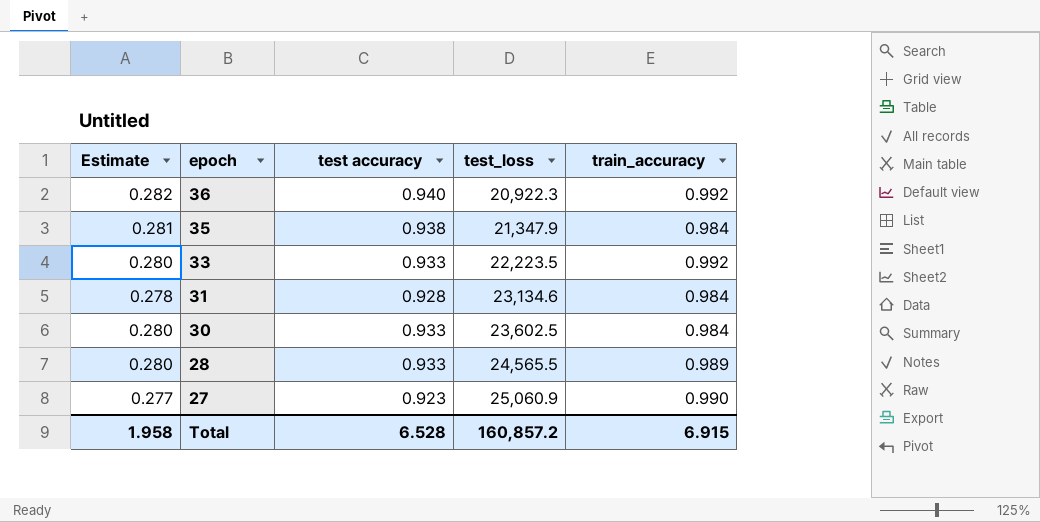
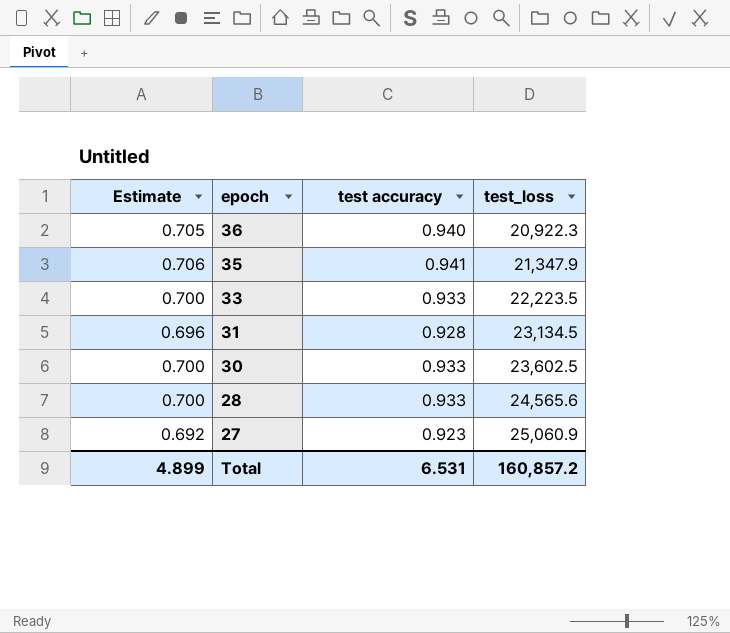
column train_accuracy | position: 5 -> none
column Estimate | formula: [test accuracy] * 0.3 -> [test accuracy] * 0.75
35 | test accuracy: 0.938 -> 0.941
31 | test_loss: 23,134.6 -> 23,134.5
28 | test_loss: 24,565.5 -> 24,565.6
Total | Estimate: 1.958 -> 4.899
Total | test accuracy: 6.528 -> 6.531

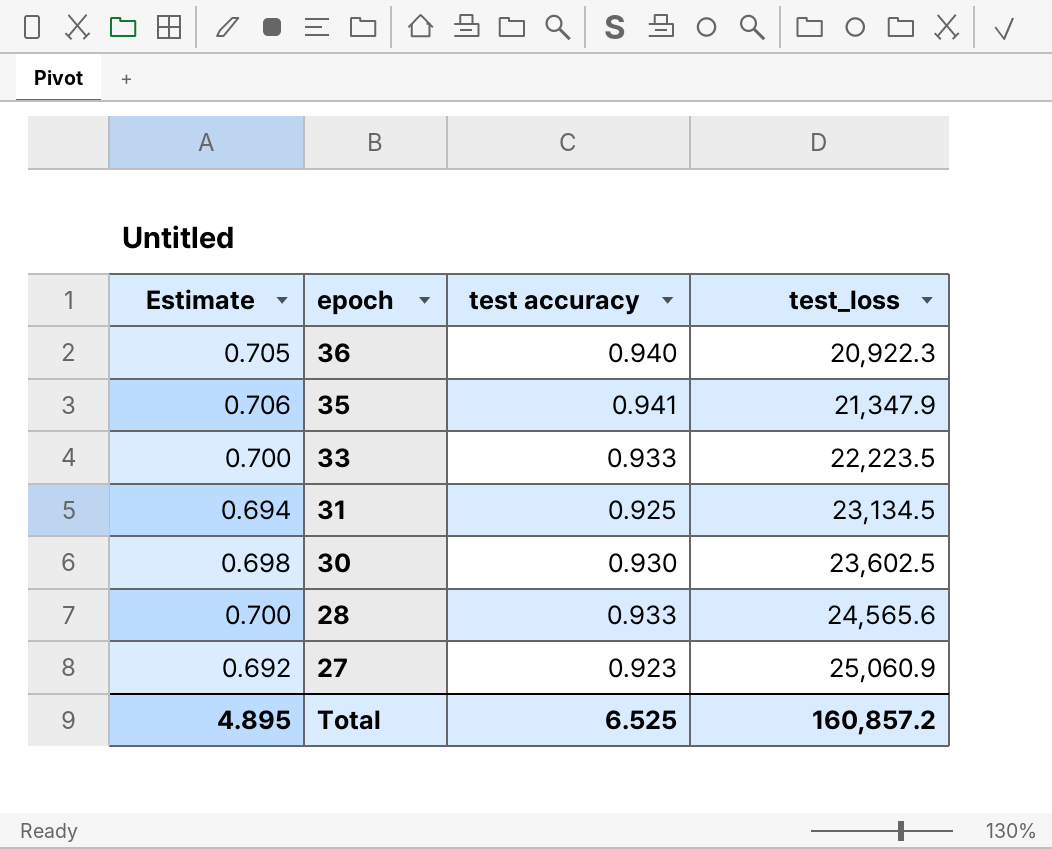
31 | Estimate: 0.696 -> 0.694
31 | test accuracy: 0.928 -> 0.925
30 | Estimate: 0.700 -> 0.698
30 | test accuracy: 0.933 -> 0.930
Total | Estimate: 4.899 -> 4.895
Total | test accuracy: 6.531 -> 6.525

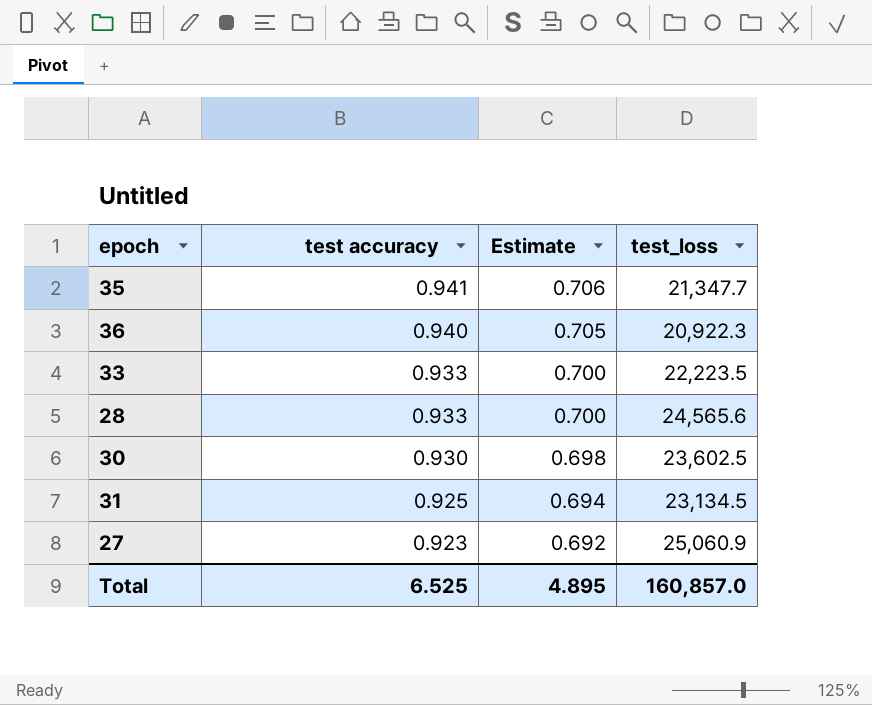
row order: epoch descending -> test accuracy descending
column Estimate | position: 1 -> 3
35 | test_loss: 21,347.9 -> 21,347.7
Total | test_loss: 160,857.2 -> 160,857.0

